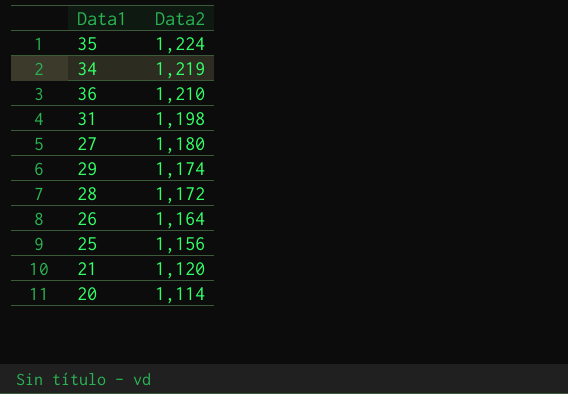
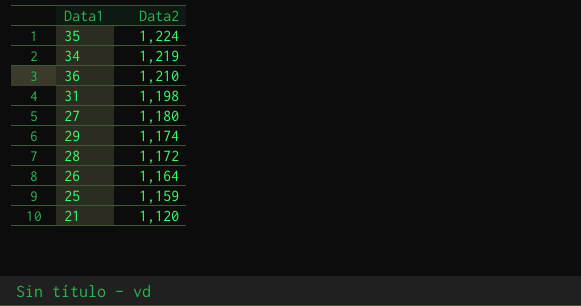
row 20: 1,114 -> none
25 | Data2: 1,156 -> 1,159

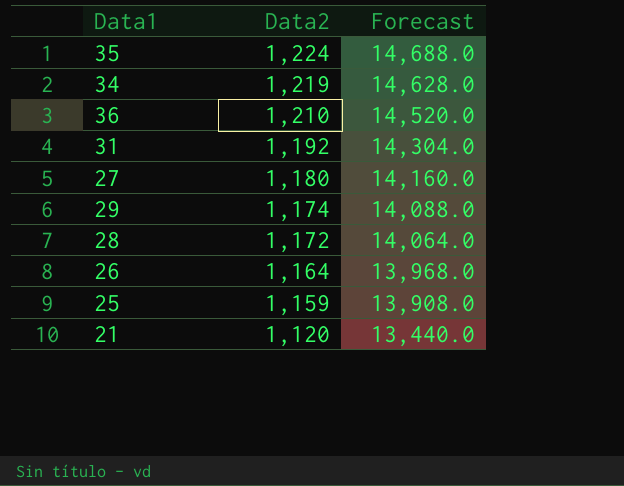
column Forecast | formula: none -> [Data2] * 12
31 | Data2: 1,198 -> 1,192

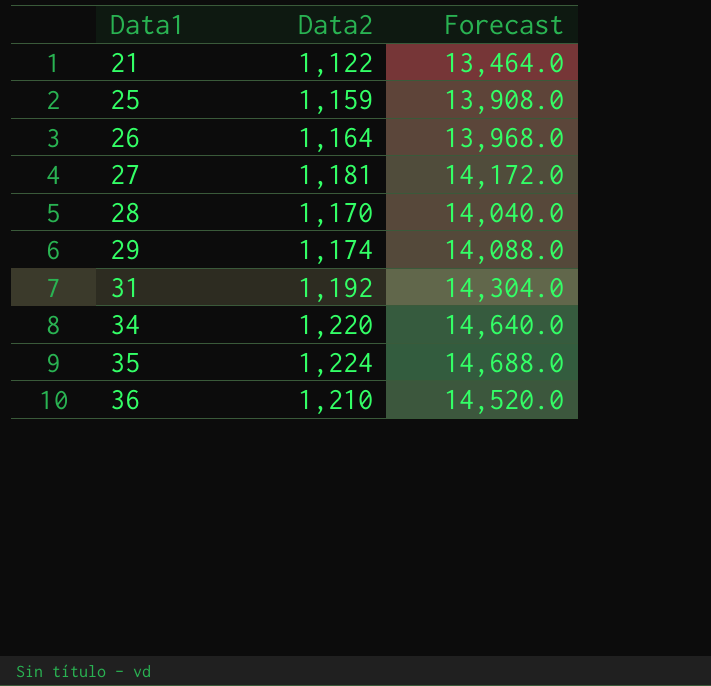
row order: Data2 descending -> Data1 ascending
21 | Data2: 1,120 -> 1,122
21 | Forecast: 13,440.0 -> 13,464.0
27 | Data2: 1,180 -> 1,181
27 | Forecast: 14,160.0 -> 14,172.0
28 | Data2: 1,172 -> 1,170
28 | Forecast: 14,064.0 -> 14,040.0
34 | Data2: 1,219 -> 1,220
34 | Forecast: 14,628.0 -> 14,640.0

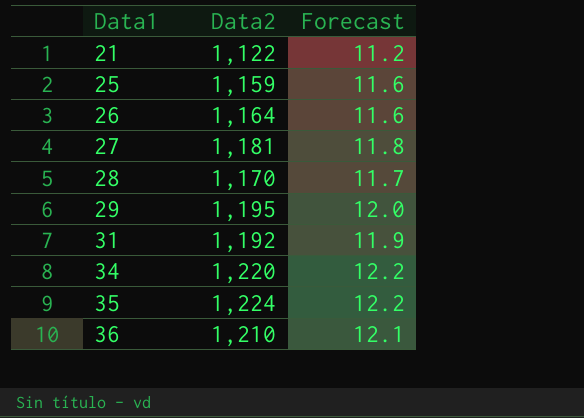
column Forecast | formula: [Data2] * 12 -> [Data2] * 0.01
29 | Data2: 1,174 -> 1,195

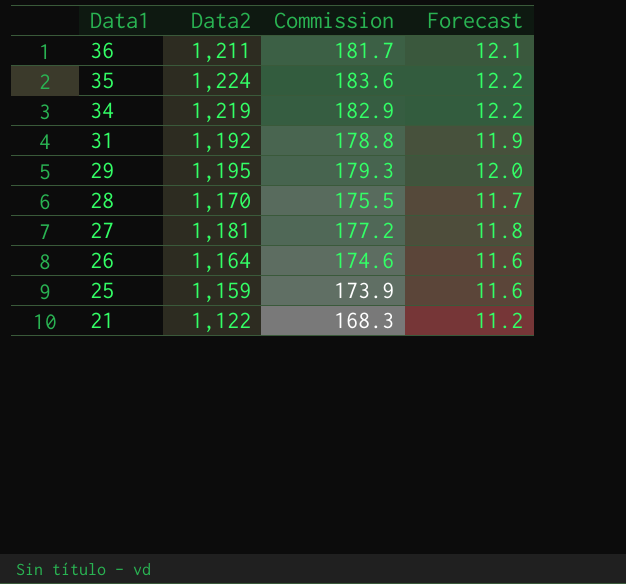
row order: Data1 ascending -> Data1 descending
column Commission | formula: none -> [Data2] * 0.15
36 | Data2: 1,210 -> 1,211
34 | Data2: 1,220 -> 1,219

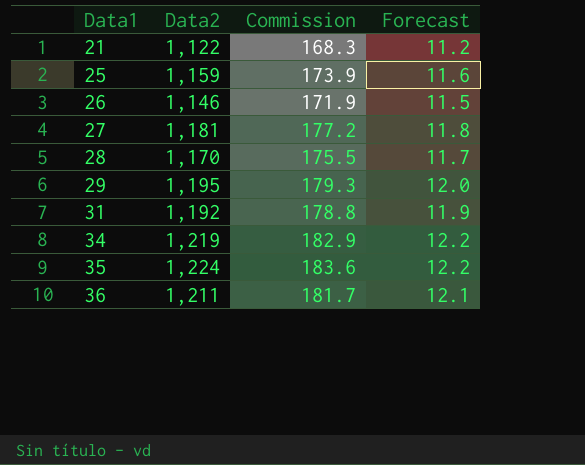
row order: Data1 descending -> Data1 ascending
26 | Data2: 1,164 -> 1,146
26 | Commission: 174.6 -> 171.9
26 | Forecast: 11.6 -> 11.5

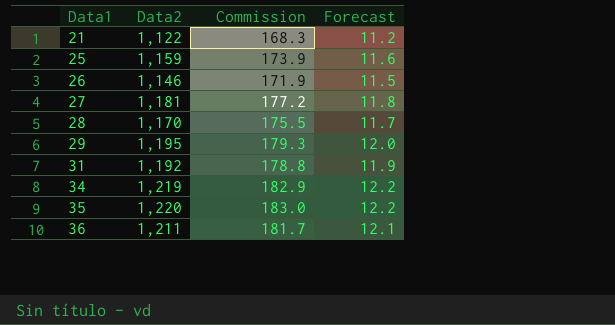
35 | Data2: 1,224 -> 1,220
35 | Commission: 183.6 -> 183.0

